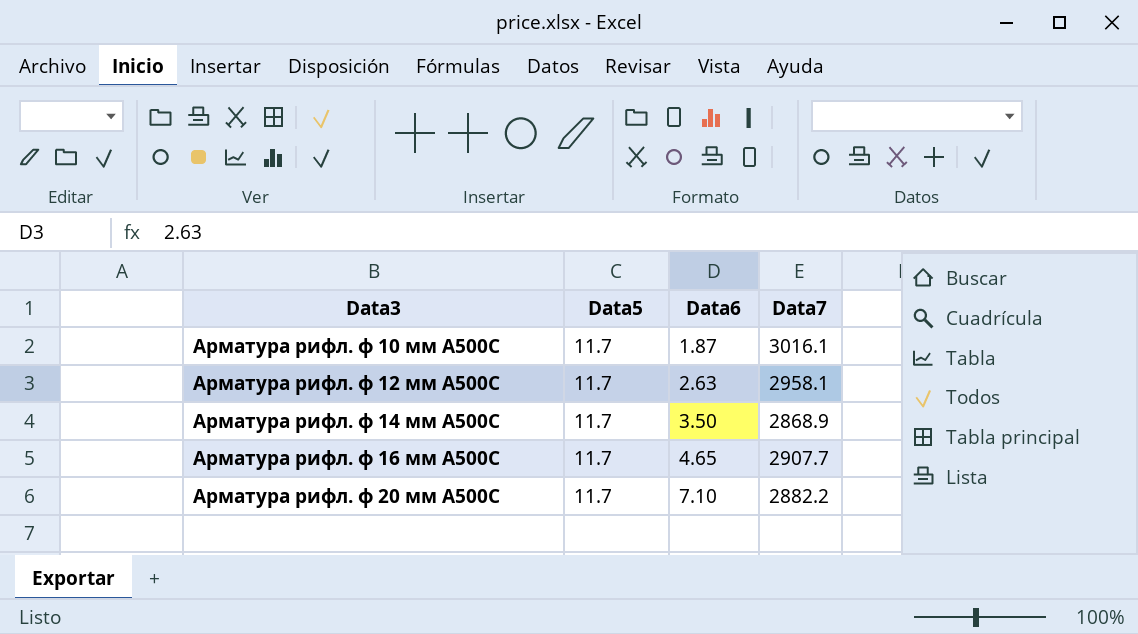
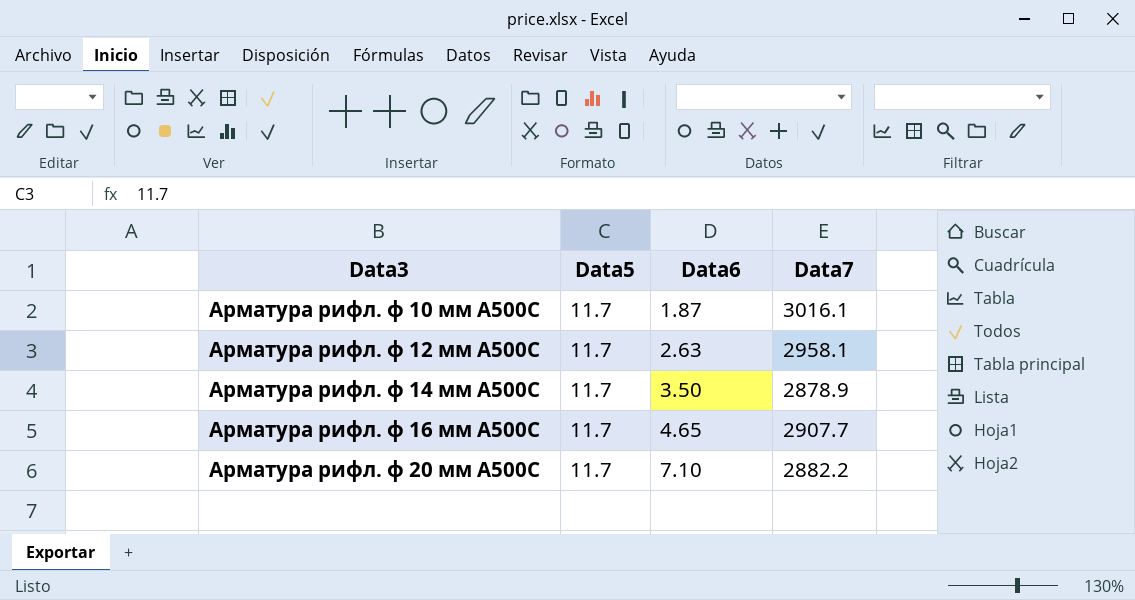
Арматура рифл. ф 14 мм А500С | Data7: 2868.9 -> 2878.9

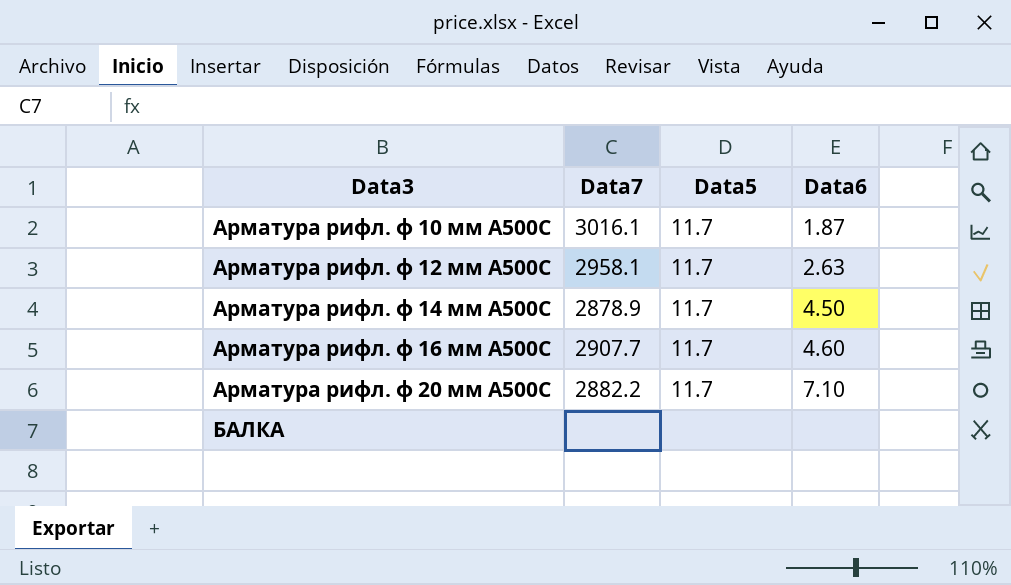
column Data7 | position: 4 -> 2
Арматура рифл. ф 14 мм А500С | Data6: 3.50 -> 4.50
Арматура рифл. ф 16 мм А500С | Data6: 4.65 -> 4.60
row БАЛКА: none -> none | none | none

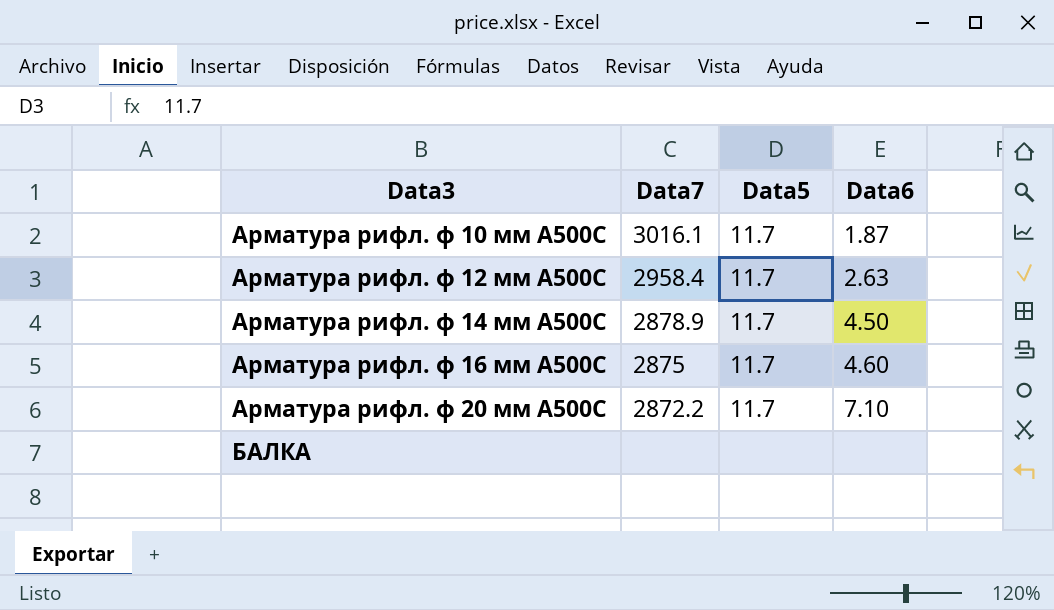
Арматура рифл. ф 12 мм А500С | Data7: 2958.1 -> 2958.4
Арматура рифл. ф 16 мм А500С | Data7: 2907.7 -> 2875
Арматура рифл. ф 20 мм А500С | Data7: 2882.2 -> 2872.2

